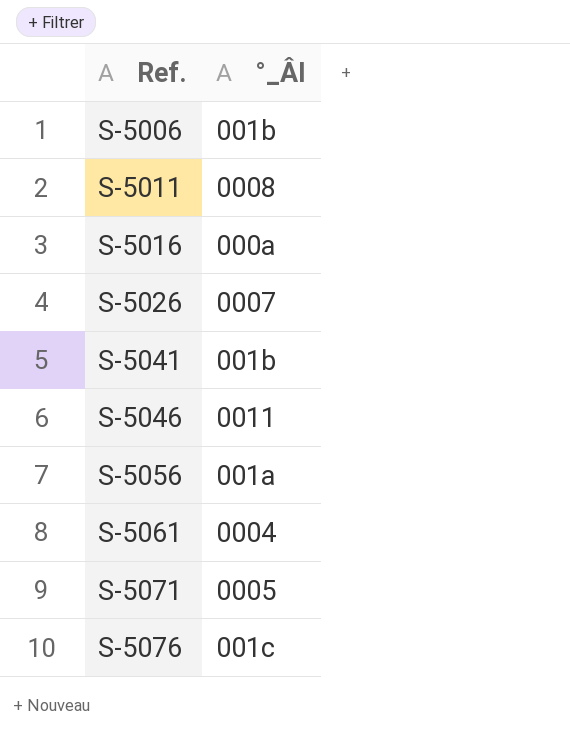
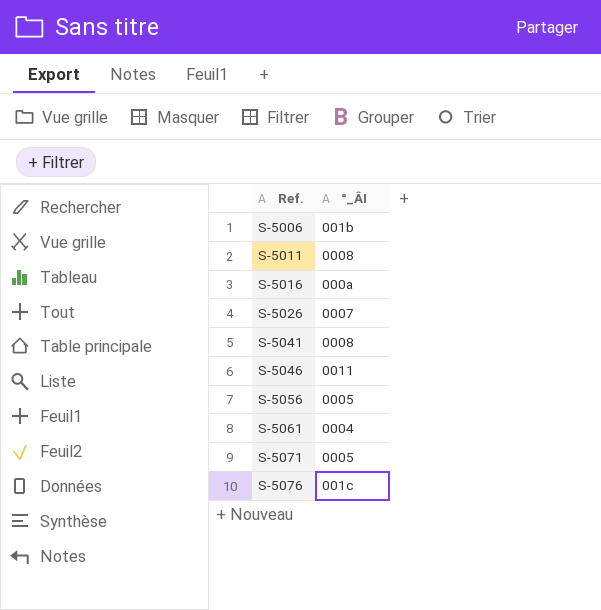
S-5041 | °_ÂI: 001b -> 0008
S-5056 | °_ÂI: 001a -> 0005

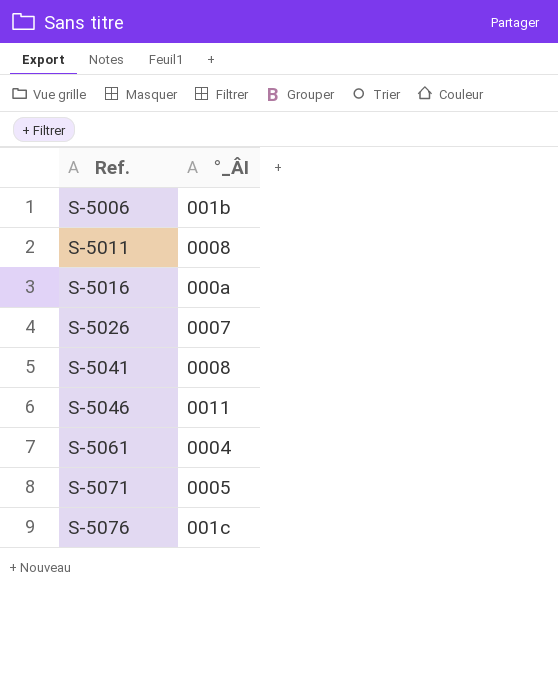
row S-5056: 0005 -> none

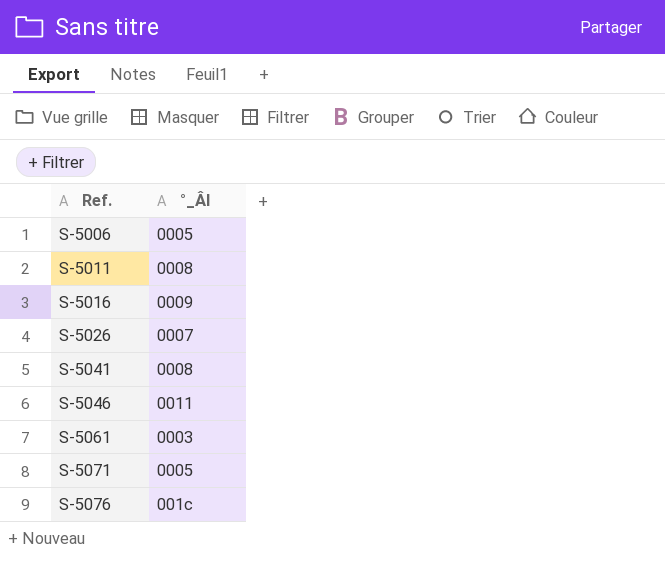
S-5006 | °_ÂI: 001b -> 0005
S-5016 | °_ÂI: 000a -> 0009
S-5061 | °_ÂI: 0004 -> 0003

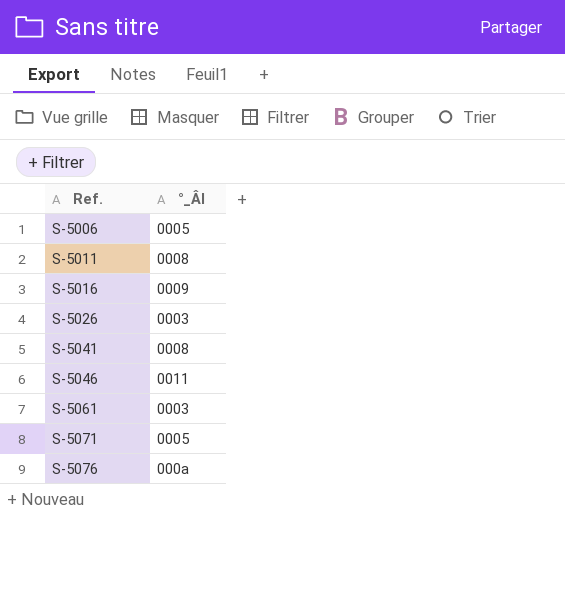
S-5026 | °_ÂI: 0007 -> 0003
S-5076 | °_ÂI: 001c -> 000a

